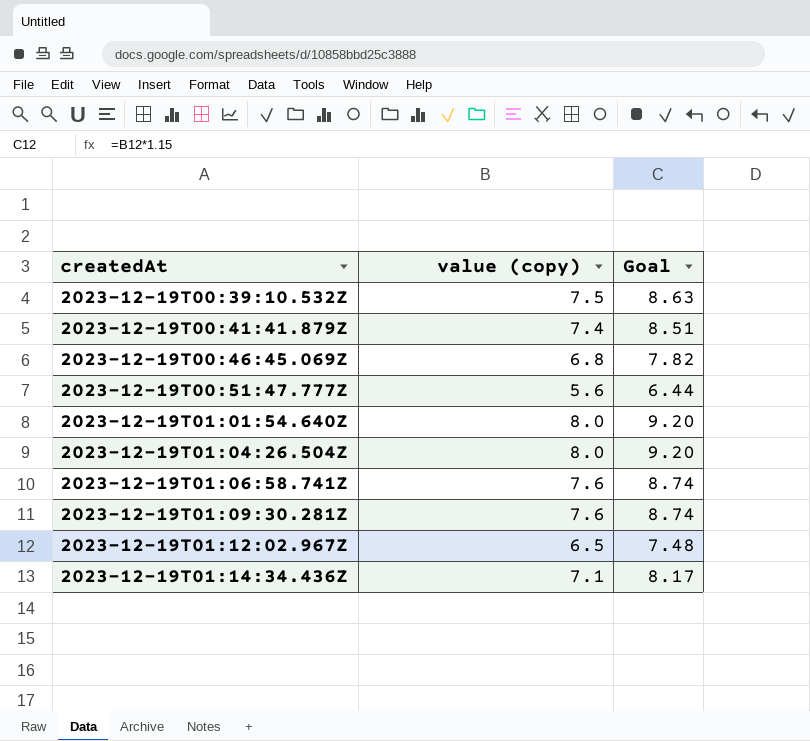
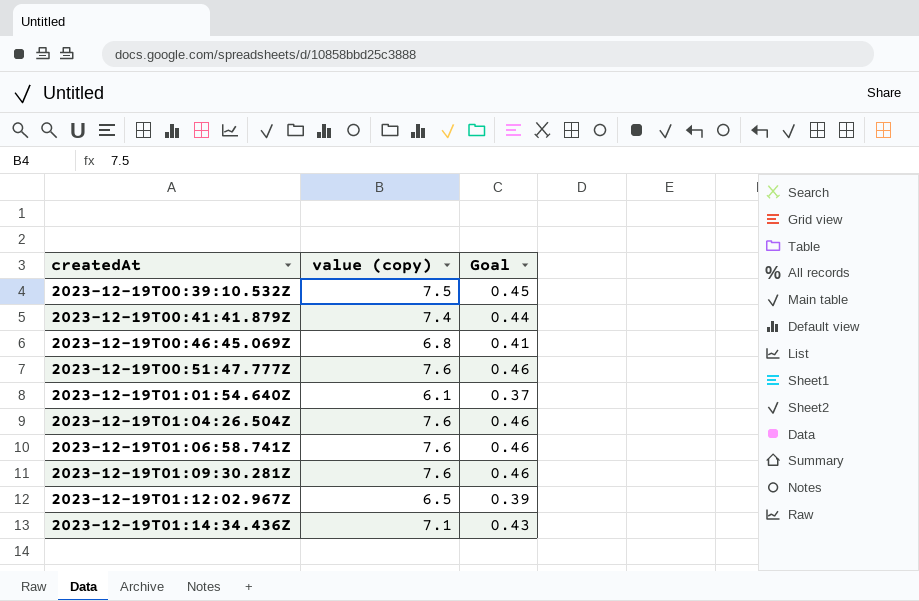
column Goal | formula: [value (copy)] * 1.15 -> [value (copy)] * 0.06
2023-12-19T00:51:47.777Z | value (copy): 5.6 -> 7.6
2023-12-19T01:01:54.640Z | value (copy): 8.0 -> 6.1
2023-12-19T01:04:26.504Z | value (copy): 8.0 -> 7.6

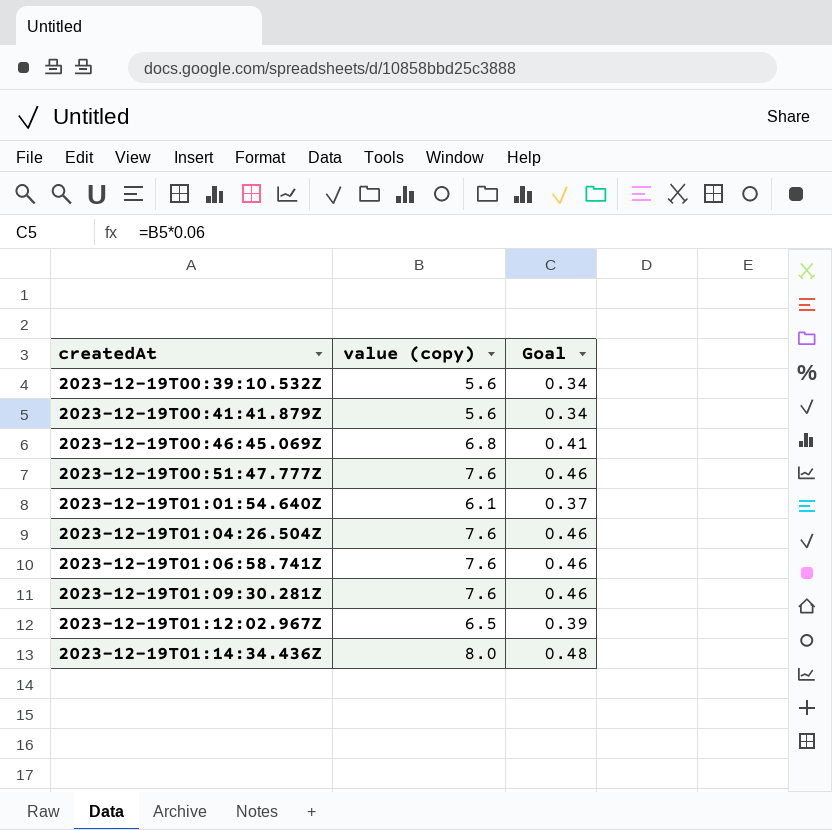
2023-12-19T00:39:10.532Z | value (copy): 7.5 -> 5.6
2023-12-19T00:39:10.532Z | Goal: 0.45 -> 0.34
2023-12-19T00:41:41.879Z | value (copy): 7.4 -> 5.6
2023-12-19T00:41:41.879Z | Goal: 0.44 -> 0.34
2023-12-19T01:14:34.436Z | value (copy): 7.1 -> 8.0
2023-12-19T01:14:34.436Z | Goal: 0.43 -> 0.48

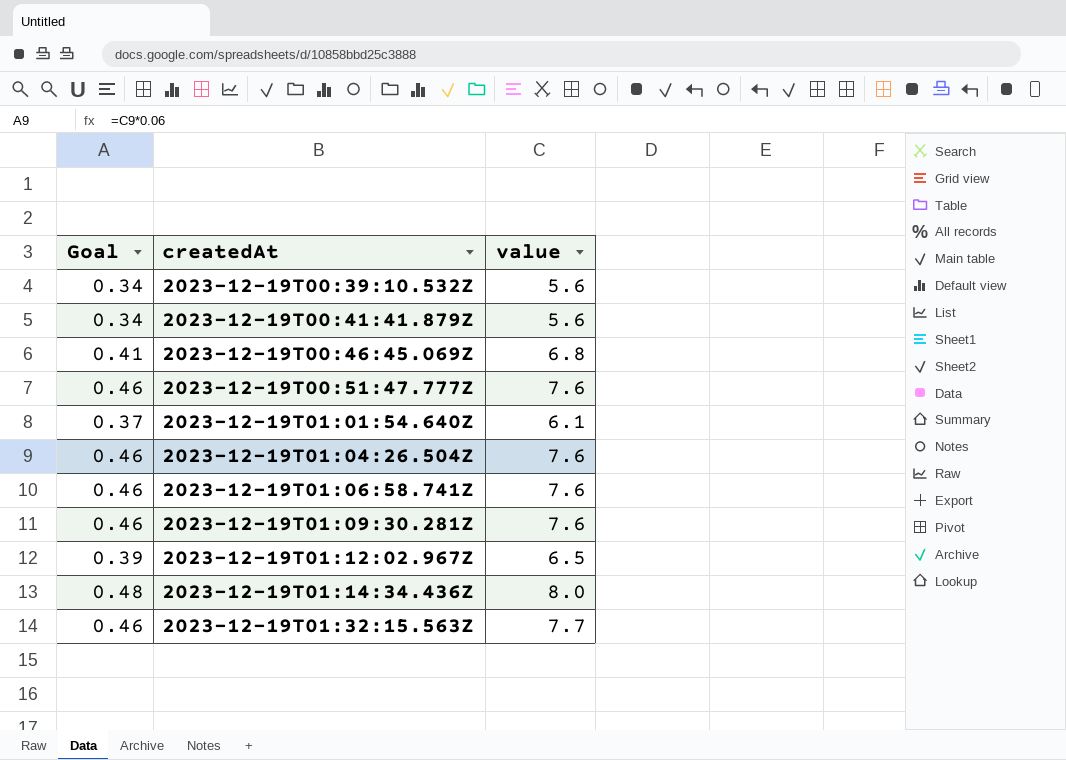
column Goal | position: 3 -> 1
column name: value (copy) -> value
row 2023-12-19T01:32:15.563Z: none -> 0.46 | 7.7

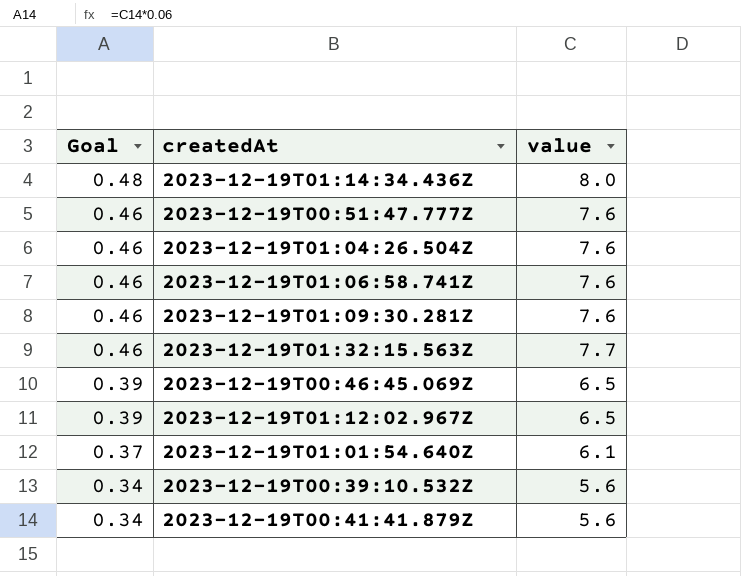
row order: createdAt ascending -> Goal descending
2023-12-19T00:46:45.069Z | Goal: 0.41 -> 0.39
2023-12-19T00:46:45.069Z | value: 6.8 -> 6.5

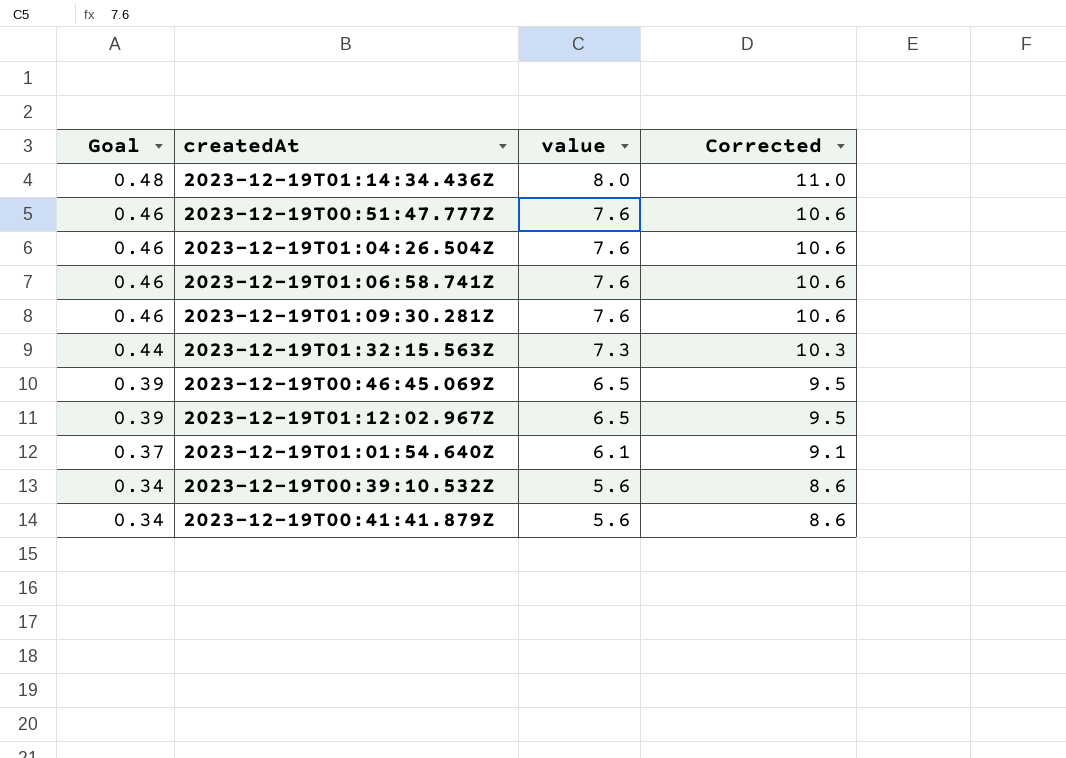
column Corrected | formula: none -> [value] + 3
2023-12-19T01:32:15.563Z | Goal: 0.46 -> 0.44
2023-12-19T01:32:15.563Z | value: 7.7 -> 7.3

